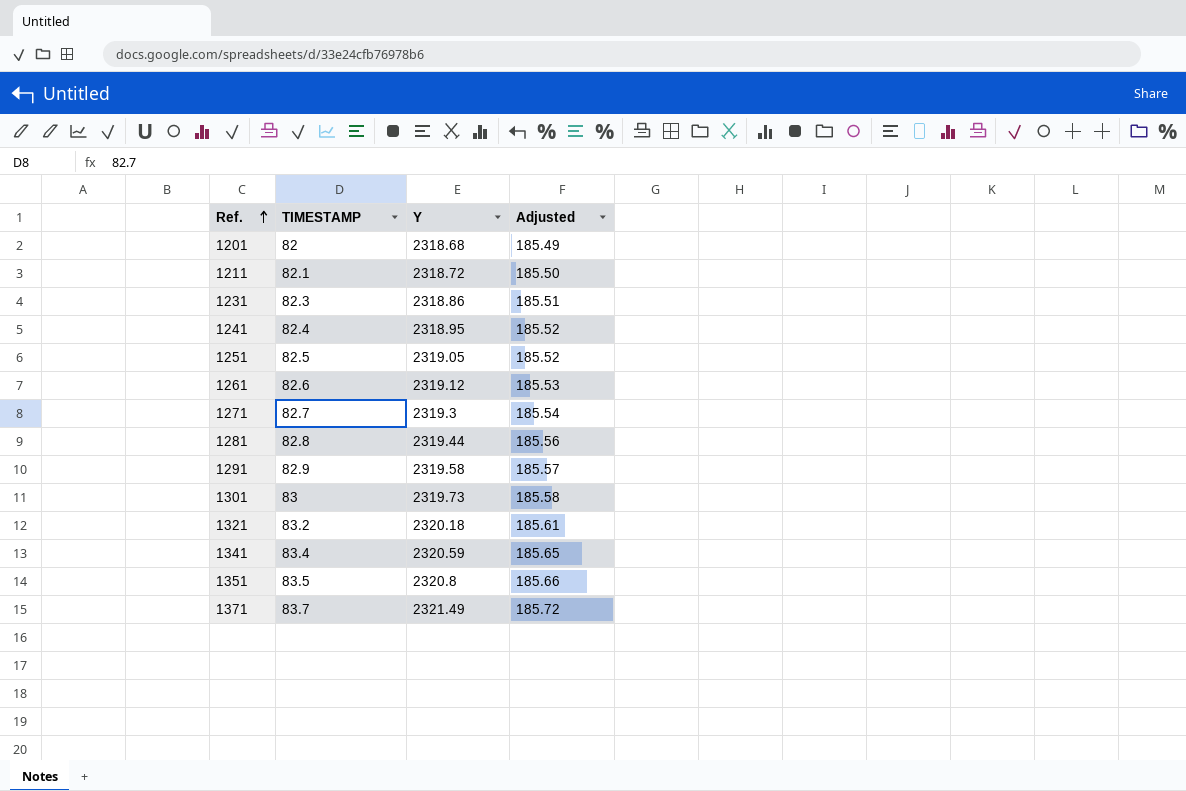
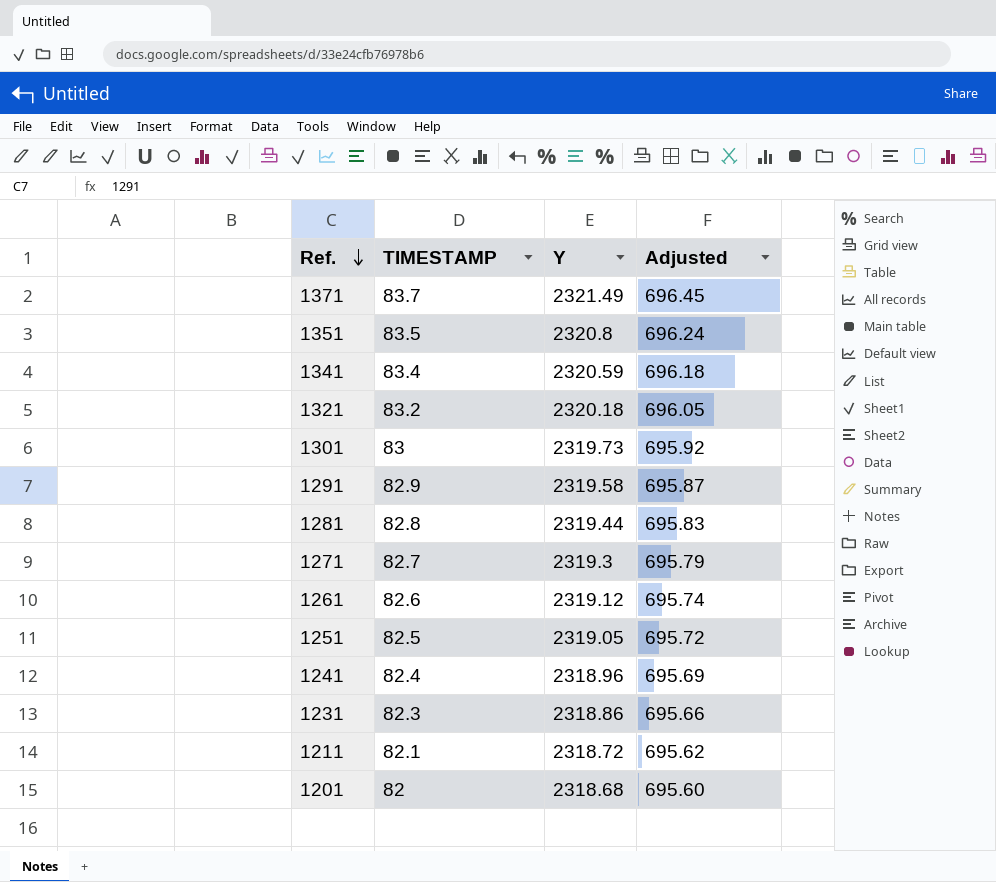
row order: Ref. ascending -> Ref. descending
column Adjusted | formula: [Y] * 0.08 -> [Y] * 0.3
1241 | Y: 2318.95 -> 2318.96

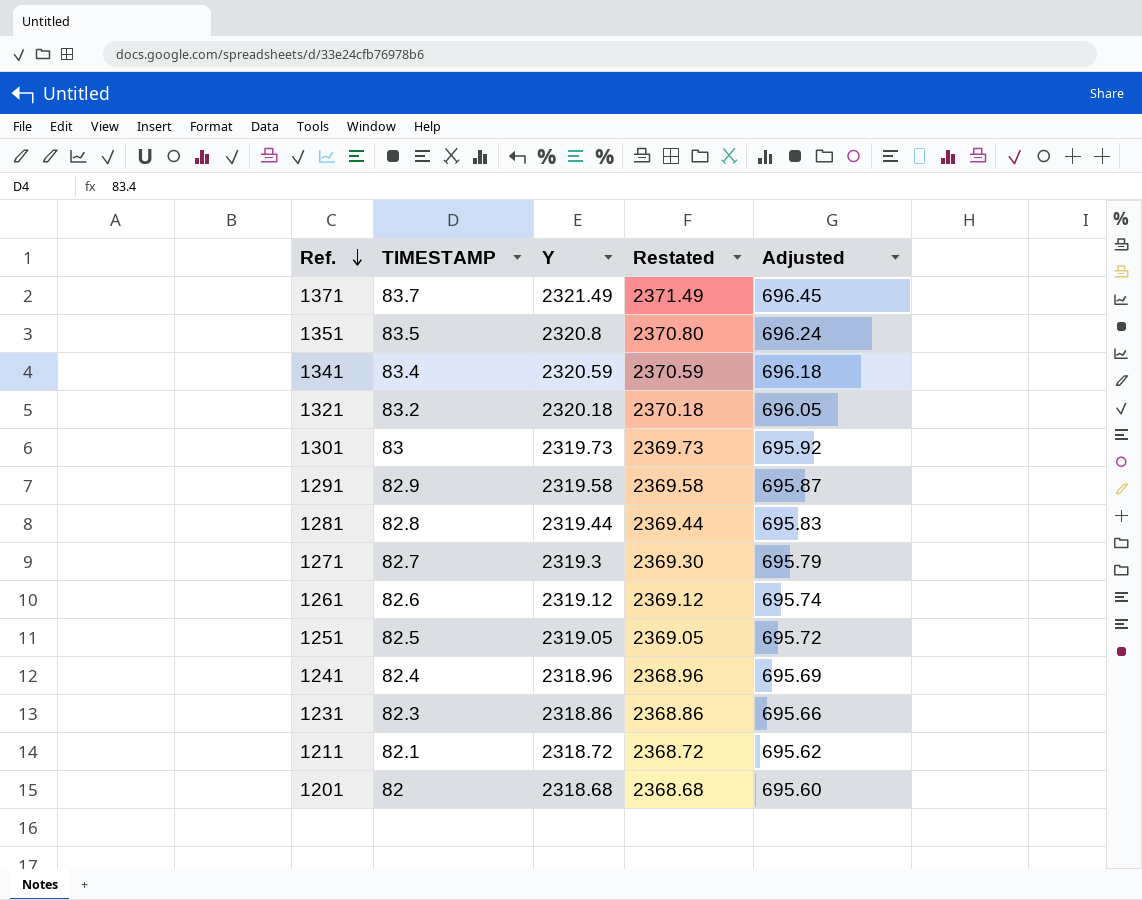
column Restated | formula: none -> [Y] + 50

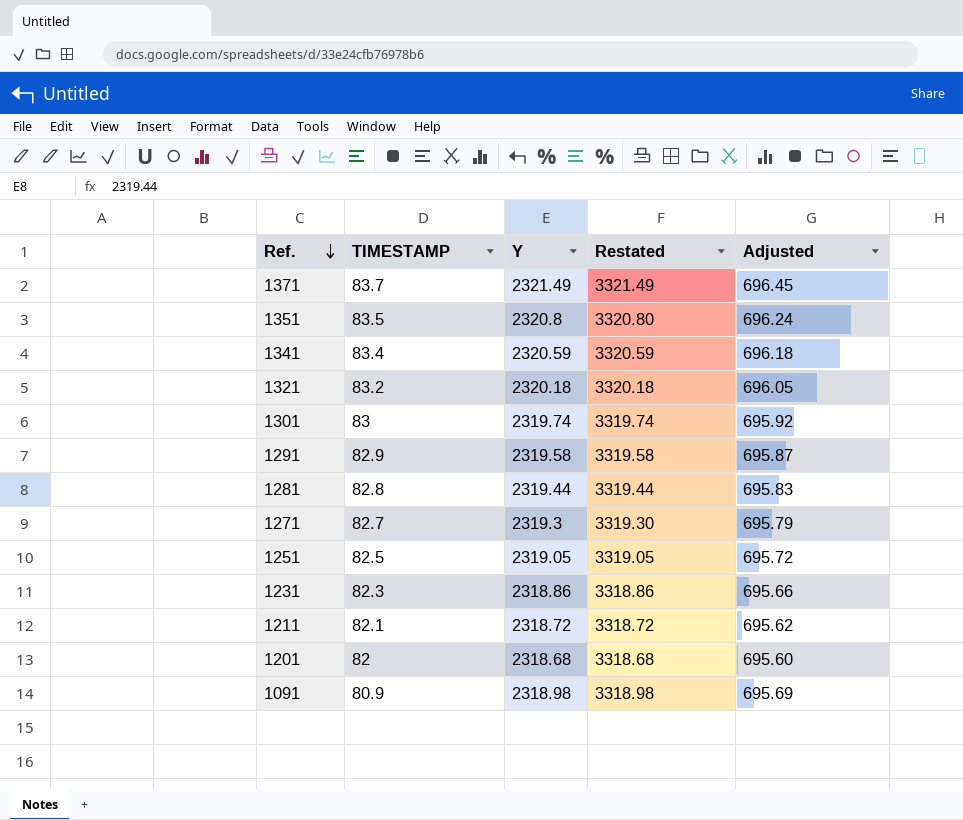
column Restated | formula: [Y] + 50 -> [Y] + 1000
row 1261: 82.6 | 2319.12 | 2369.12 | 695.74 -> none
row 1241: 82.4 | 2318.96 | 2368.96 | 695.69 -> none
1301 | Y: 2319.73 -> 2319.74
row 1091: none -> 80.9 | 2318.98 | 3318.98 | 695.69

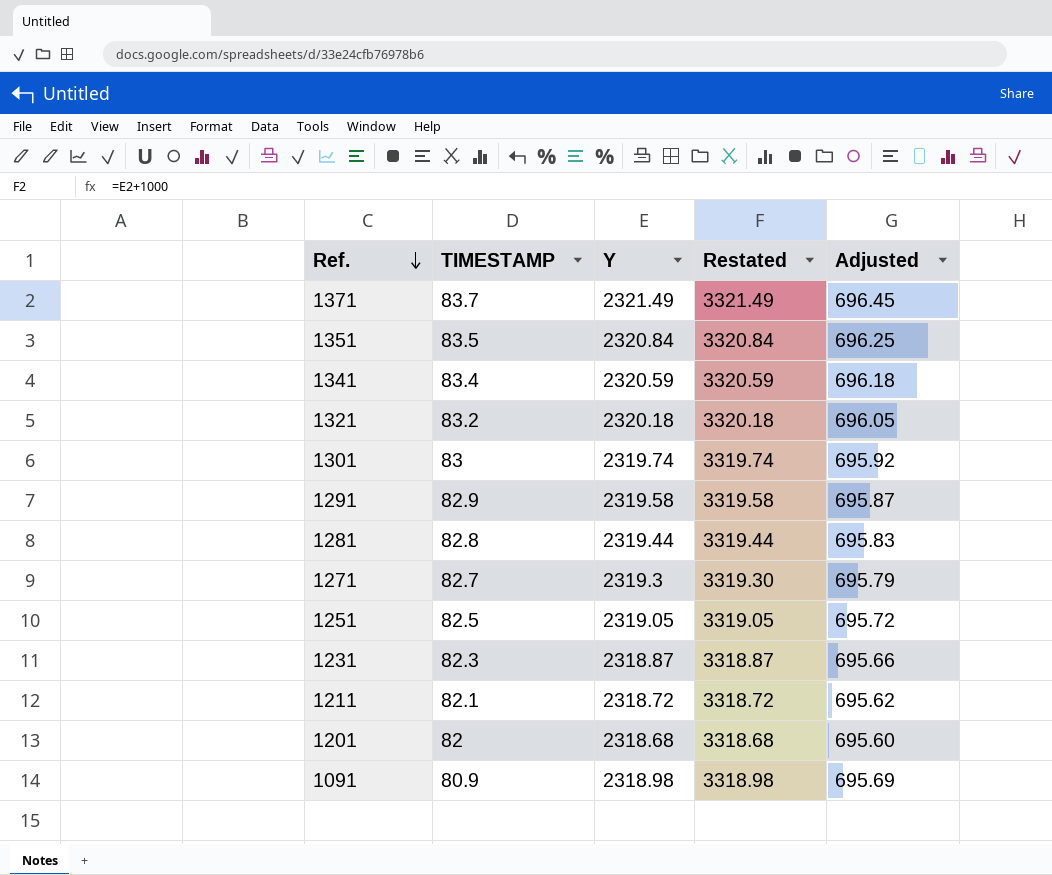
1351 | Y: 2320.8 -> 2320.84
1351 | Restated: 3320.80 -> 3320.84
1351 | Adjusted: 696.24 -> 696.25
1231 | Y: 2318.86 -> 2318.87
1231 | Restated: 3318.86 -> 3318.87

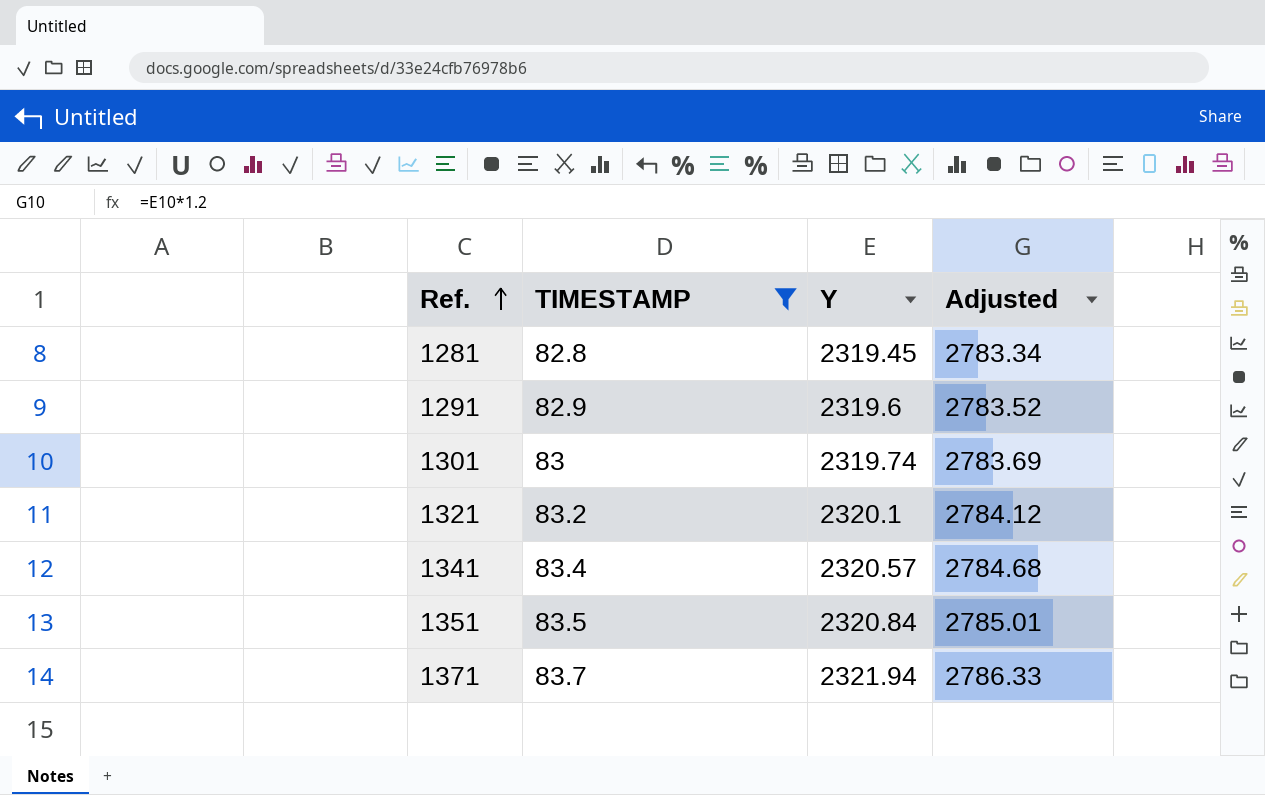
filter: none -> TIMESTAMP >= 82.8
row order: Ref. descending -> Ref. ascending
column Restated | formula: [Y] + 1000 -> none
column Adjusted | formula: [Y] * 0.3 -> [Y] * 1.2
1281 | Y: 2319.44 -> 2319.45
1291 | Y: 2319.58 -> 2319.6
1321 | Y: 2320.18 -> 2320.1
1341 | Y: 2320.59 -> 2320.57
1371 | Y: 2321.49 -> 2321.94

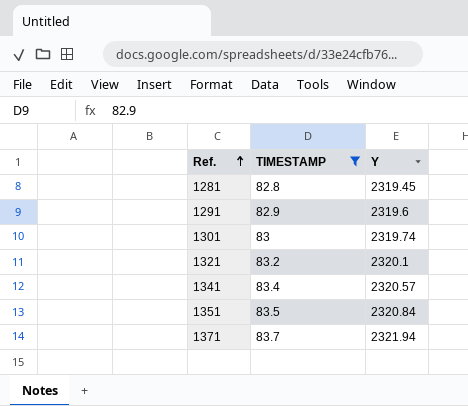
column Adjusted | formula: [Y] * 1.2 -> none

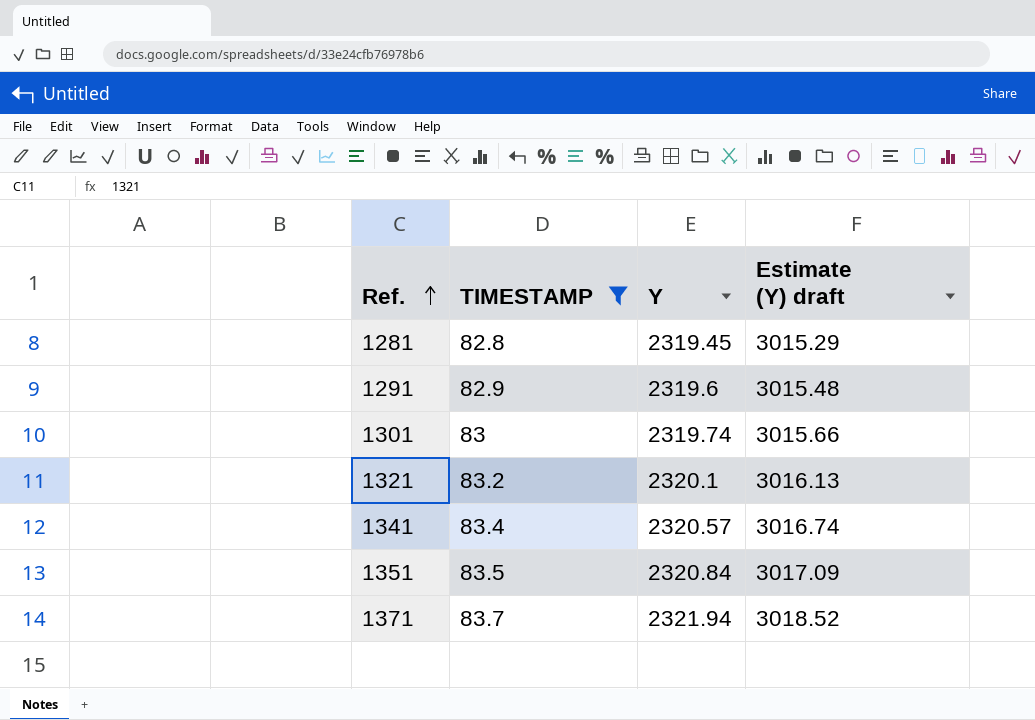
column Estimate (Y) draft | formula: none -> [Y] * 1.3

